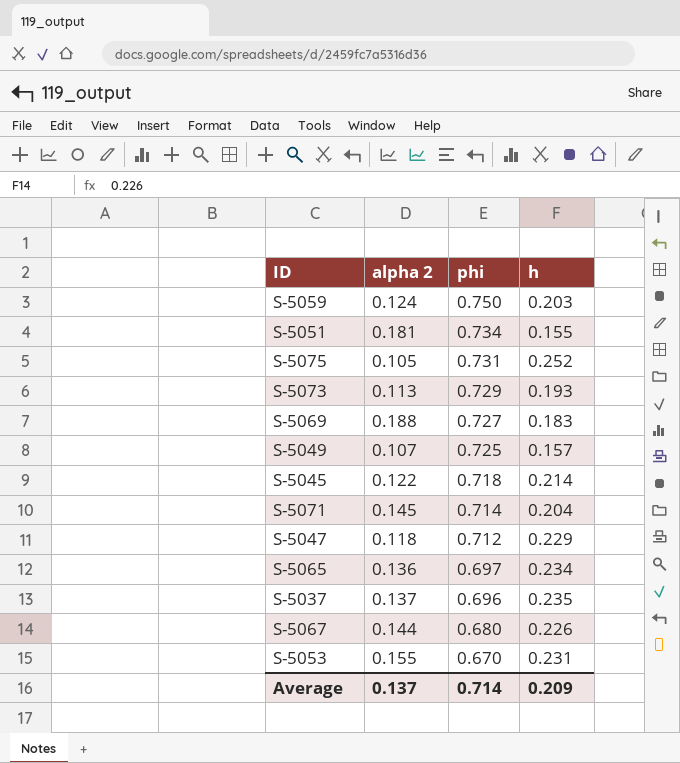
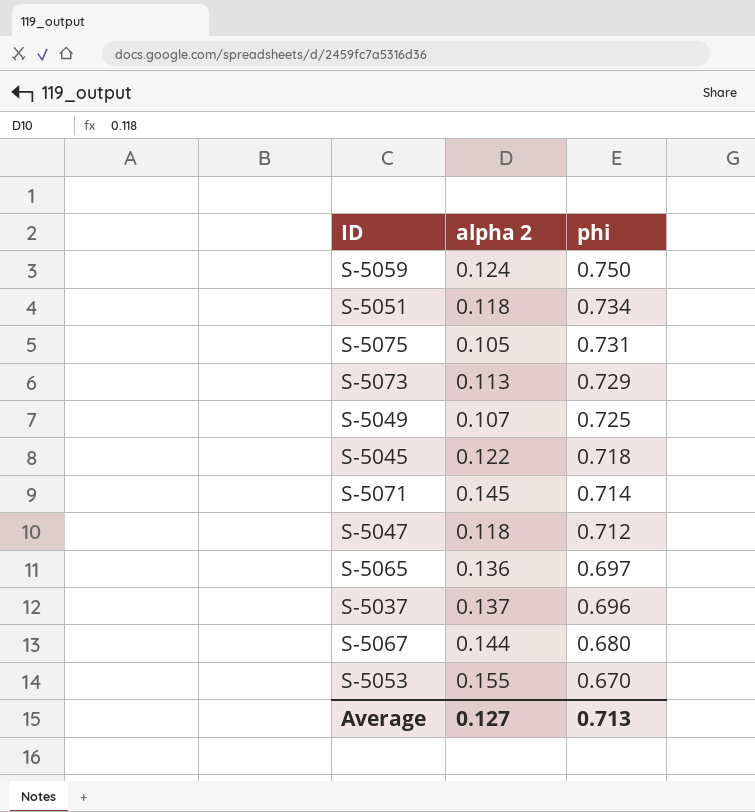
column h | position: 4 -> none
row S-5069: 0.188 | 0.727 | 0.183 -> none
S-5051 | alpha 2: 0.181 -> 0.118
Average | alpha 2: 0.137 -> 0.127
Average | phi: 0.714 -> 0.713

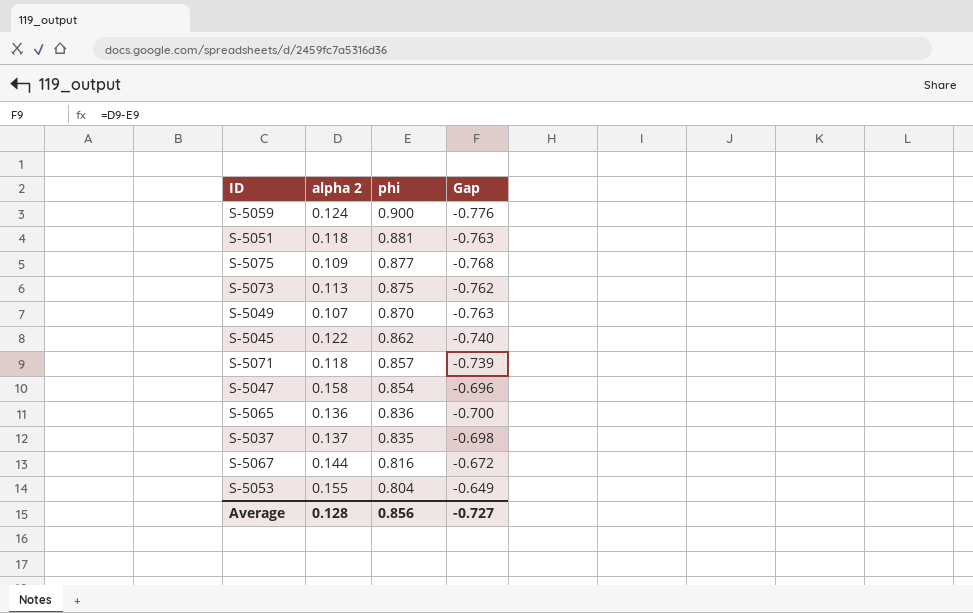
column Gap | formula: none -> [alpha 2] - [phi]
S-5059 | phi: 0.750 -> 0.900
S-5051 | phi: 0.734 -> 0.881
S-5075 | alpha 2: 0.105 -> 0.109
S-5075 | phi: 0.731 -> 0.877
S-5073 | phi: 0.729 -> 0.875
S-5049 | phi: 0.725 -> 0.870
S-5045 | phi: 0.718 -> 0.862
S-5071 | alpha 2: 0.145 -> 0.118
S-5071 | phi: 0.714 -> 0.857
S-5047 | alpha 2: 0.118 -> 0.158
S-5047 | phi: 0.712 -> 0.854
S-5065 | phi: 0.697 -> 0.836
S-5037 | phi: 0.696 -> 0.835
S-5067 | phi: 0.680 -> 0.816
S-5053 | phi: 0.670 -> 0.804
Average | alpha 2: 0.127 -> 0.128
Average | phi: 0.713 -> 0.856

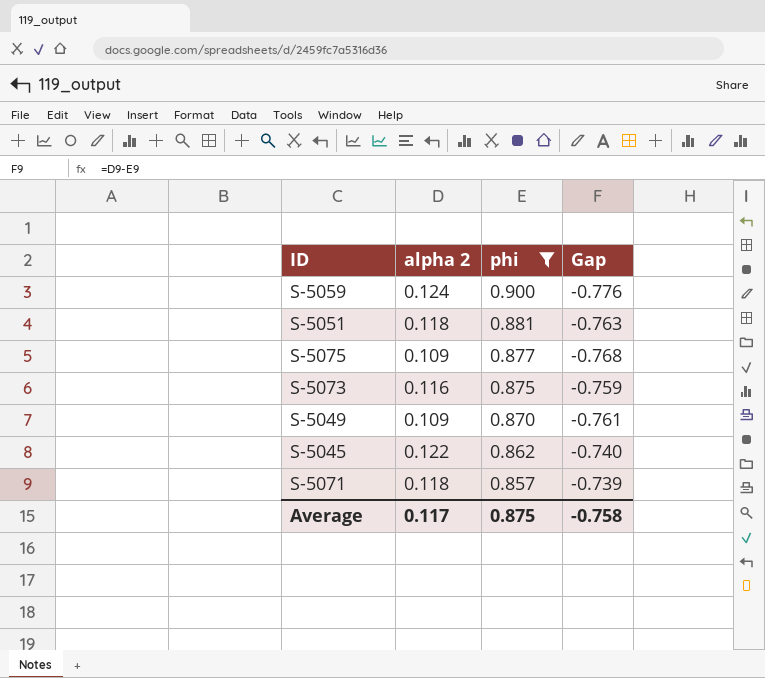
filter: none -> phi >= 0.857
S-5073 | alpha 2: 0.113 -> 0.116
S-5073 | Gap: -0.762 -> -0.759
S-5049 | alpha 2: 0.107 -> 0.109
S-5049 | Gap: -0.763 -> -0.761
Average | alpha 2: 0.128 -> 0.117
Average | phi: 0.856 -> 0.875
Average | Gap: -0.727 -> -0.758

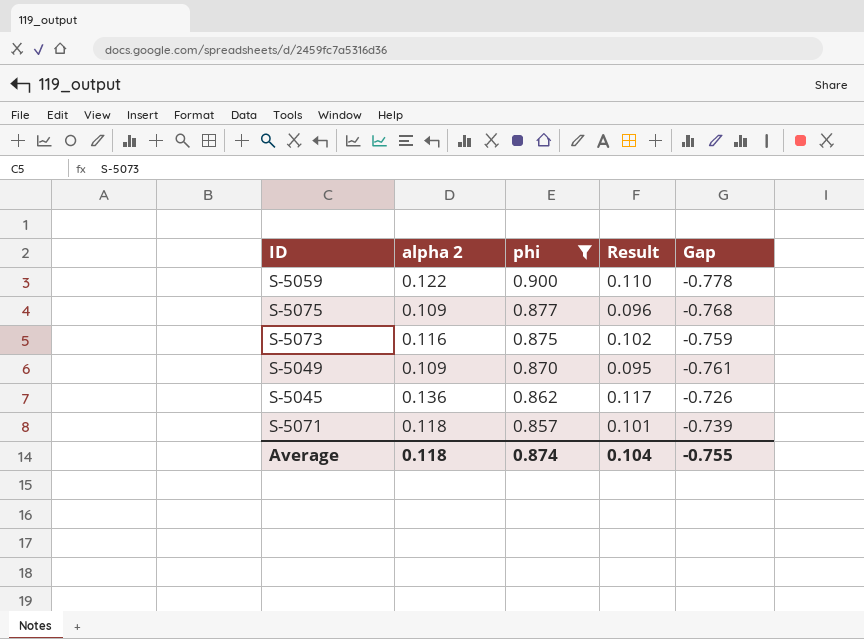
column Result | formula: none -> [alpha 2] * [phi]
row S-5051: 0.118 | 0.881 | -0.763 -> none
S-5059 | alpha 2: 0.124 -> 0.122
S-5059 | Gap: -0.776 -> -0.778
S-5045 | alpha 2: 0.122 -> 0.136
S-5045 | Gap: -0.740 -> -0.726
Average | alpha 2: 0.117 -> 0.118
Average | phi: 0.875 -> 0.874
Average | Gap: -0.758 -> -0.755

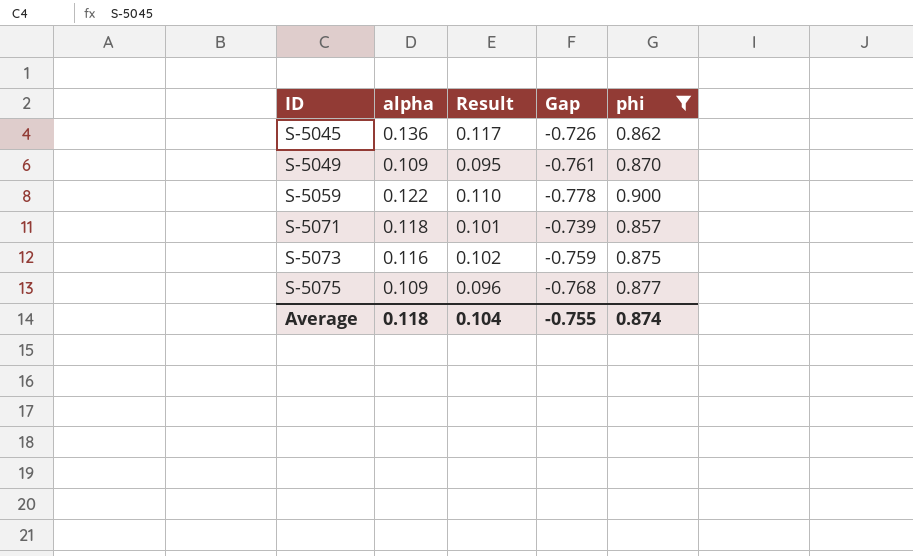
row order: phi descending -> ID ascending
column name: alpha 2 -> alpha
column phi | position: 3 -> 5

